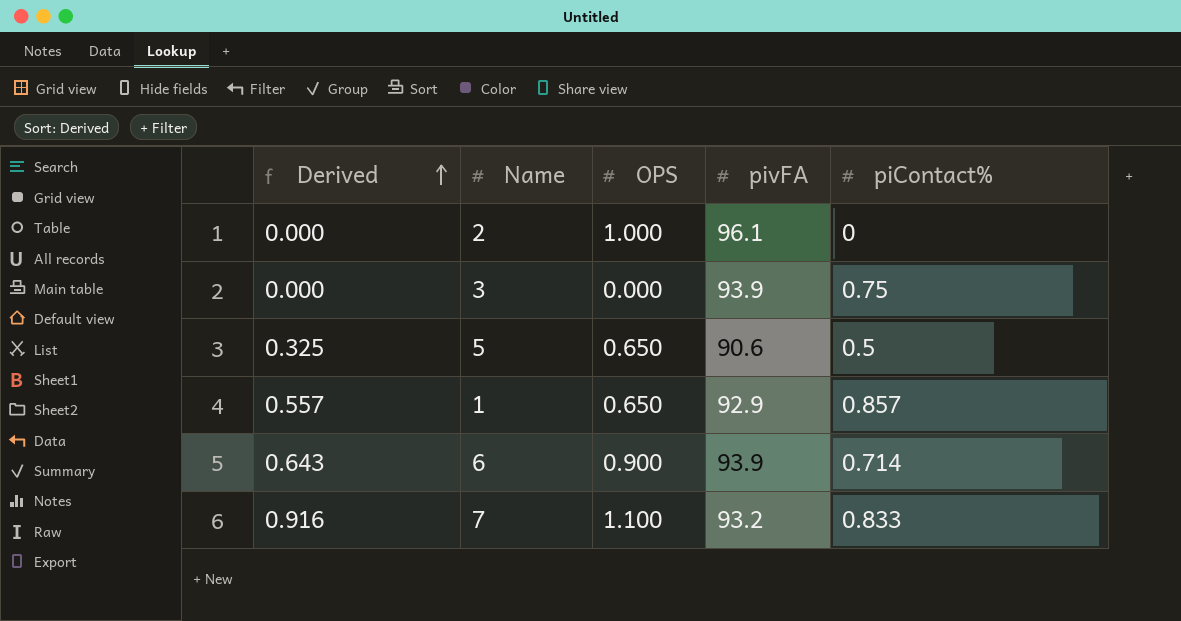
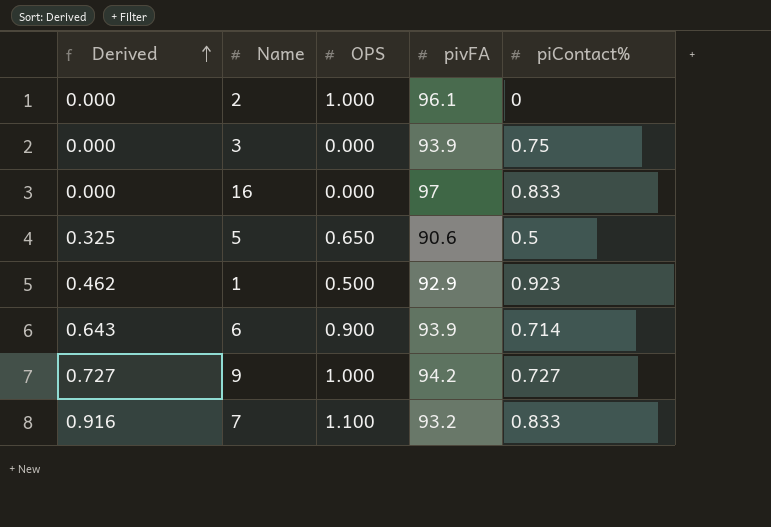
row 16: none -> 0.000 | 0.000 | 97 | 0.833
1 | Derived: 0.557 -> 0.462
1 | OPS: 0.650 -> 0.500
1 | piContact%: 0.857 -> 0.923
row 9: none -> 0.727 | 1.000 | 94.2 | 0.727

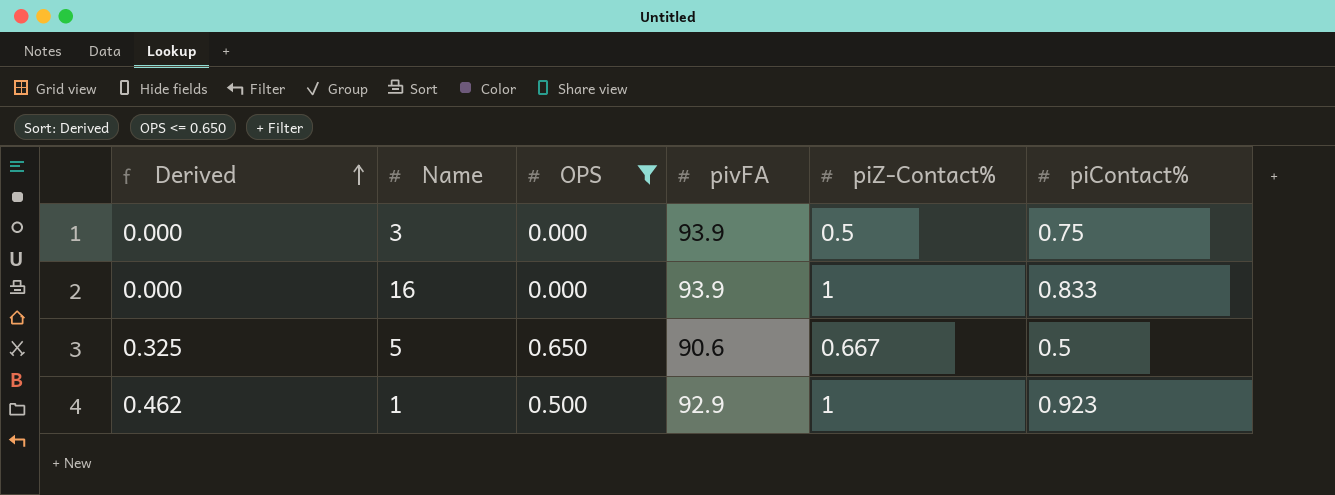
filter: none -> OPS <= 0.650
column piZ-Contact% | position: none -> 5
16 | pivFA: 97 -> 93.9

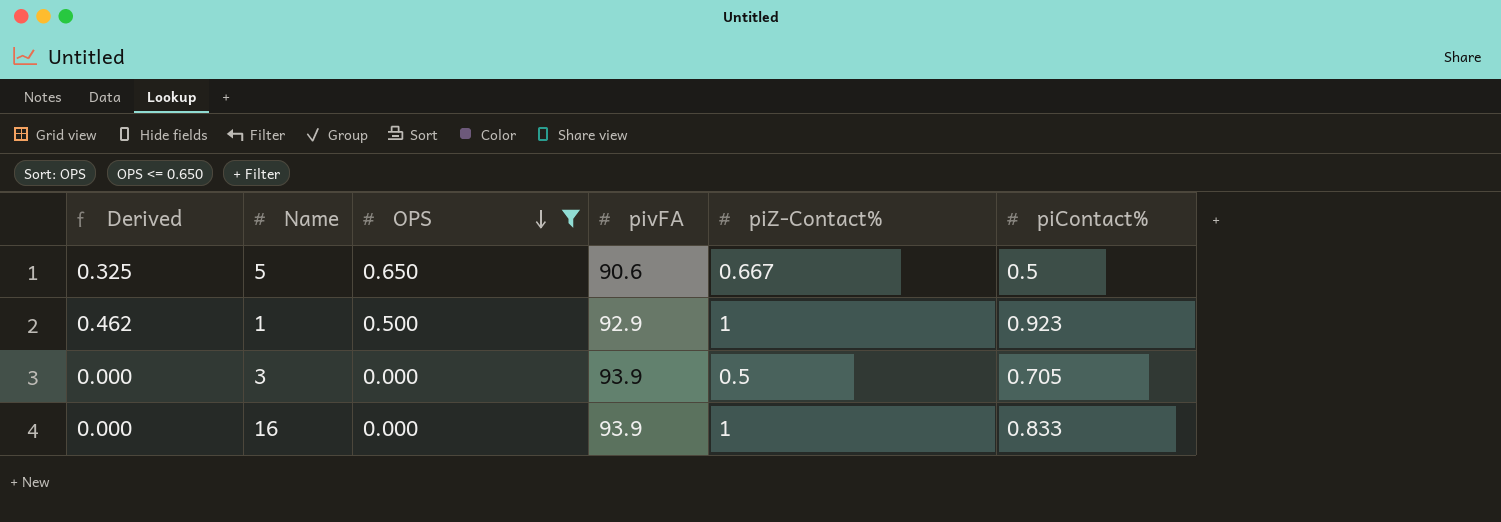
row order: Derived ascending -> OPS descending
3 | piContact%: 0.75 -> 0.705

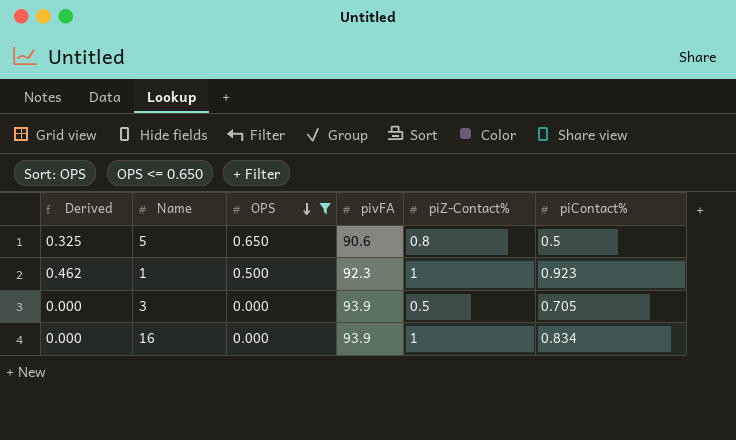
5 | piZ-Contact%: 0.667 -> 0.8
1 | pivFA: 92.9 -> 92.3
16 | piContact%: 0.833 -> 0.834

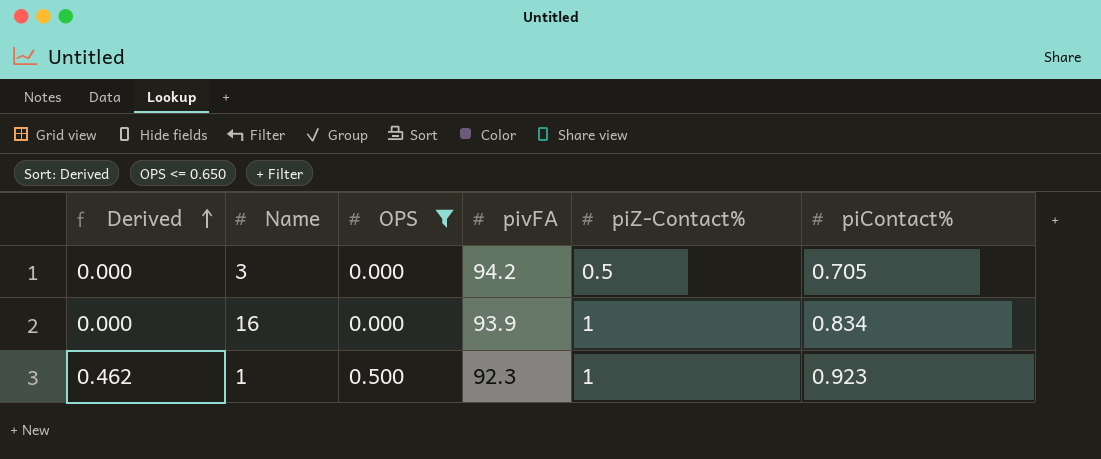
row order: OPS descending -> Derived ascending
row 5: 0.325 | 0.650 | 90.6 | 0.8 | 0.5 -> none
3 | pivFA: 93.9 -> 94.2

